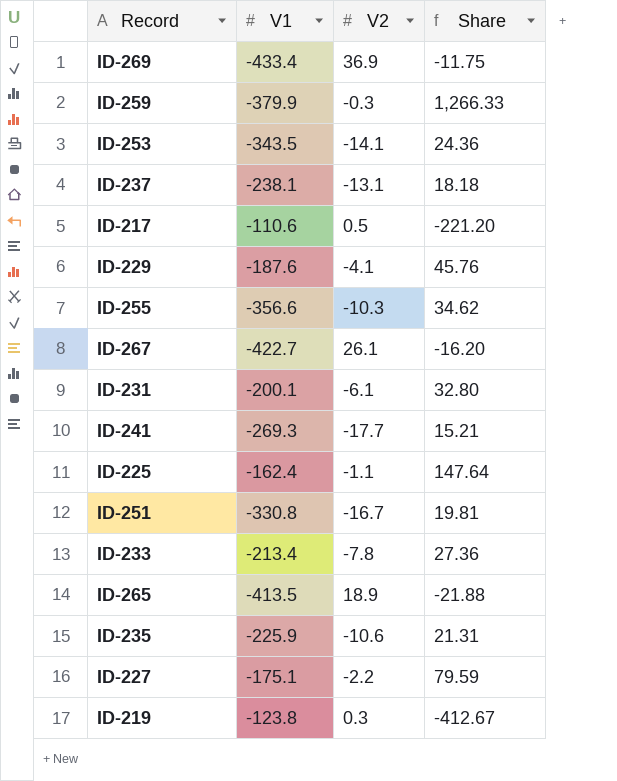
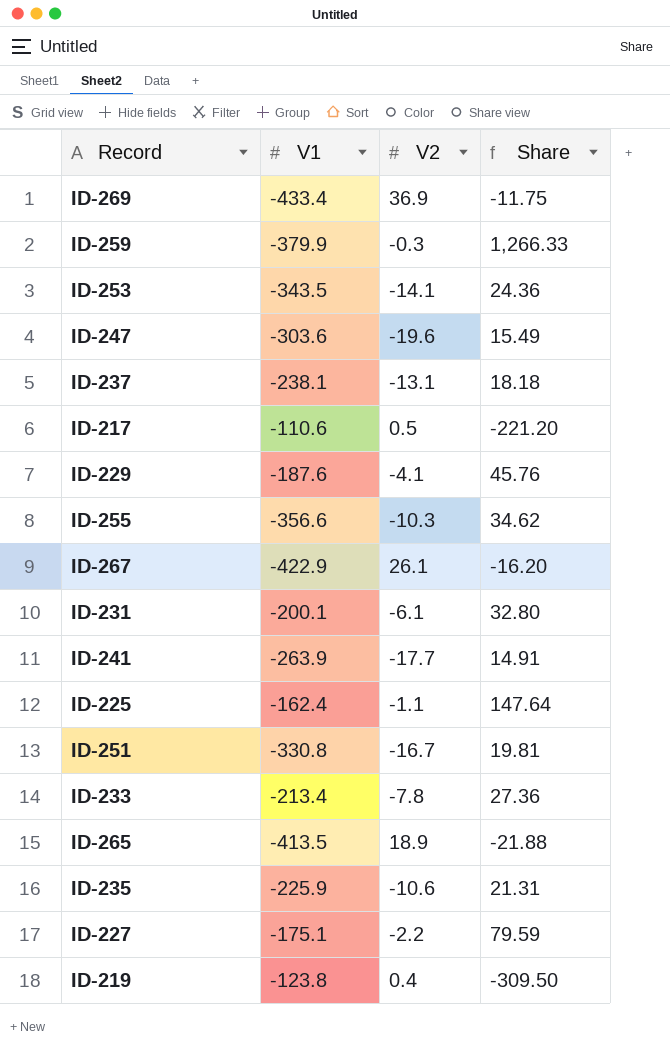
row ID-247: none -> -303.6 | -19.6 | 15.49
ID-267 | V1: -422.7 -> -422.9
ID-241 | V1: -269.3 -> -263.9
ID-241 | Share: 15.21 -> 14.91
ID-219 | V2: 0.3 -> 0.4
ID-219 | Share: -412.67 -> -309.50

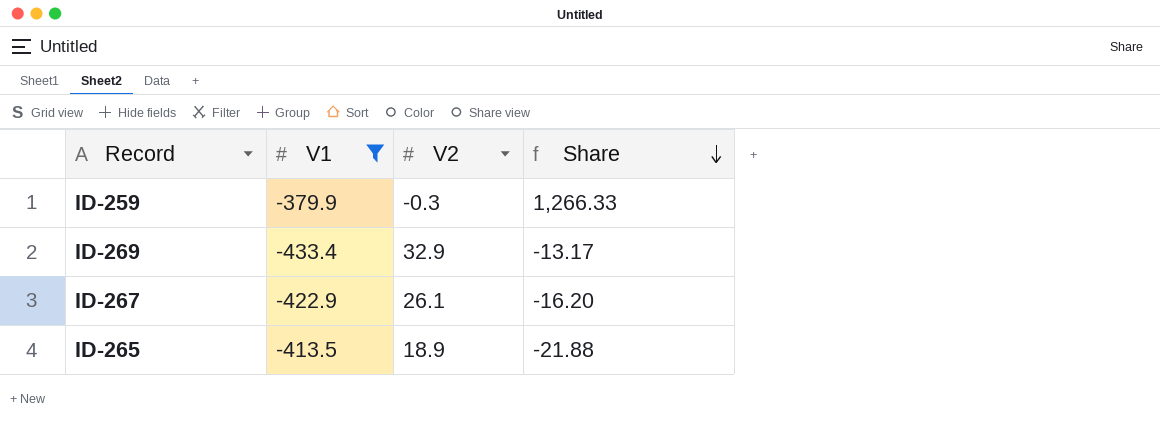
filter: none -> V1 <= -379.9
row order: none -> Share descending
ID-269 | V2: 36.9 -> 32.9
ID-269 | Share: -11.75 -> -13.17

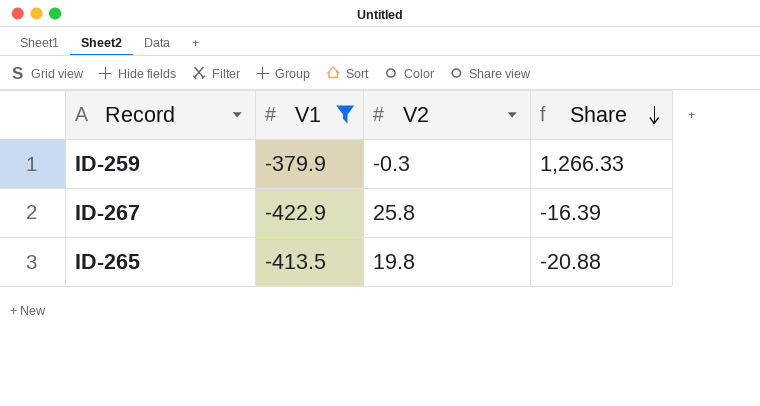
row ID-269: -433.4 | 32.9 | -13.17 -> none
ID-267 | V2: 26.1 -> 25.8
ID-267 | Share: -16.20 -> -16.39
ID-265 | V2: 18.9 -> 19.8
ID-265 | Share: -21.88 -> -20.88

